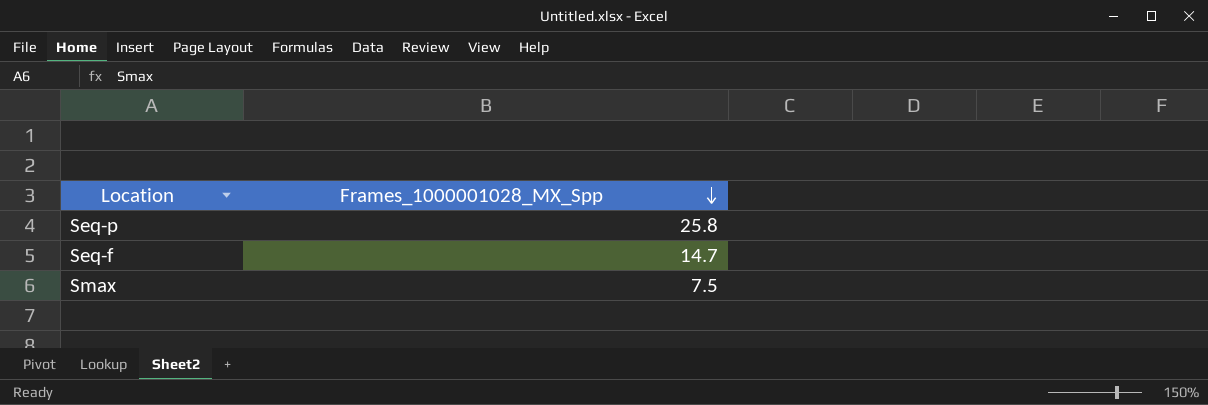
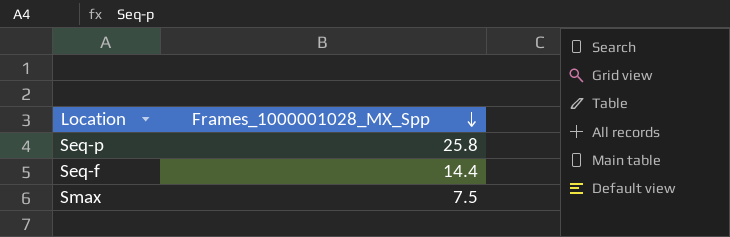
Seq-f | Frames_1000001028_MX_Spp: 14.7 -> 14.4

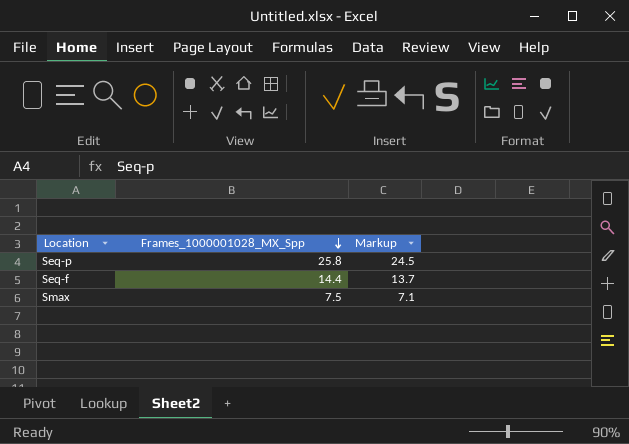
column Markup | formula: none -> [Frames_1000001028_MX_Spp] * 0.95

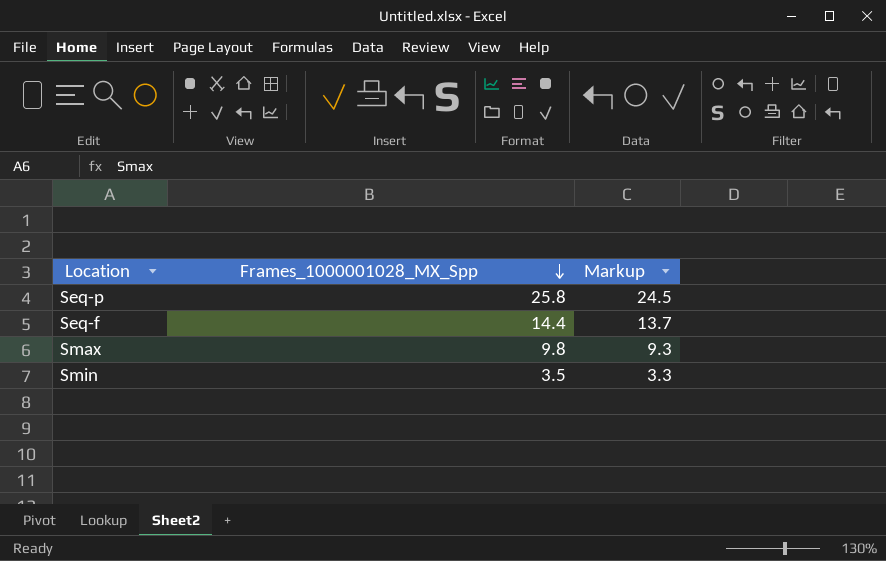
Smax | Frames_1000001028_MX_Spp: 7.5 -> 9.8
Smax | Markup: 7.1 -> 9.3
row Smin: none -> 3.5 | 3.3

